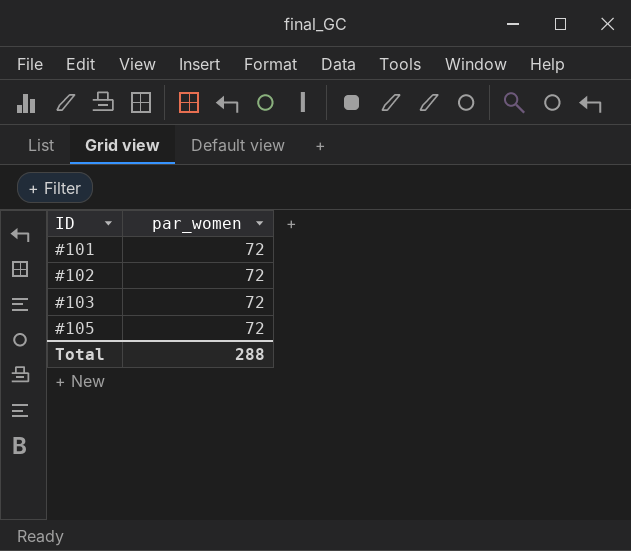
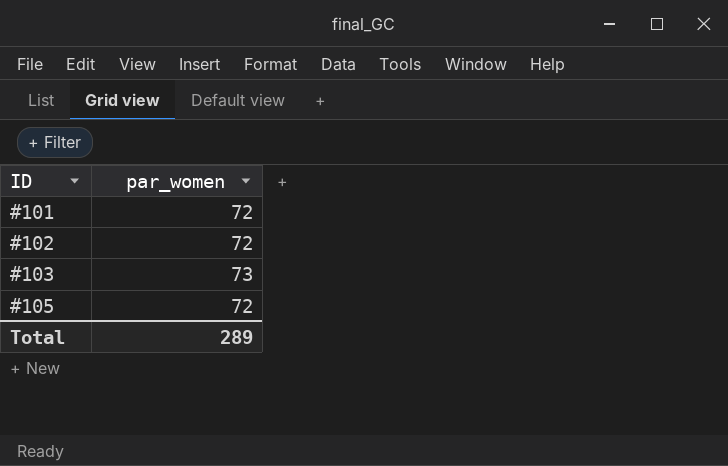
#103 | par_women: 72 -> 73
Total | par_women: 288 -> 289

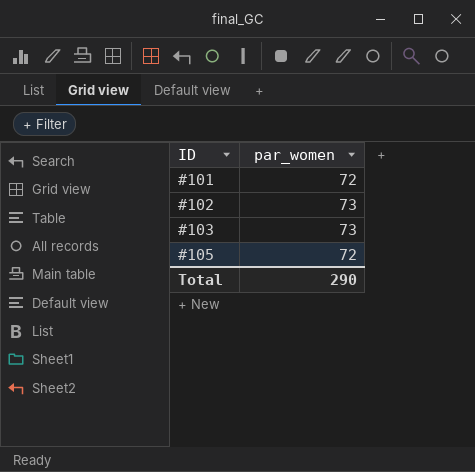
#102 | par_women: 72 -> 73
Total | par_women: 289 -> 290

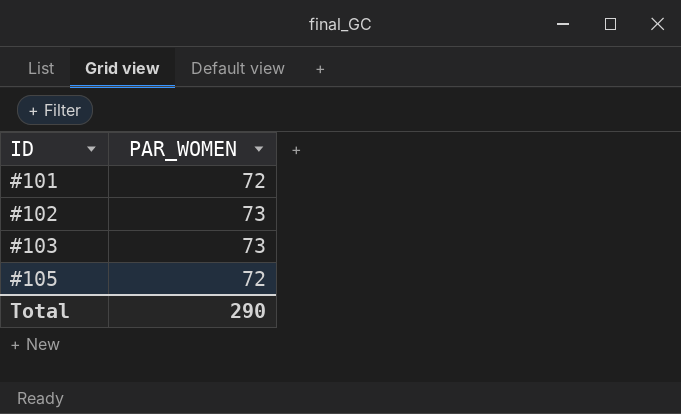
column name: par_women -> PAR_WOMEN

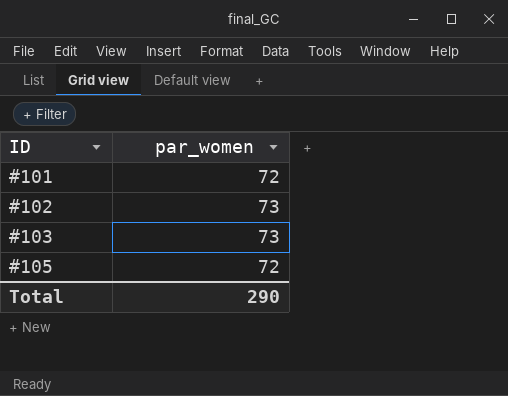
column name: PAR_WOMEN -> par_women

